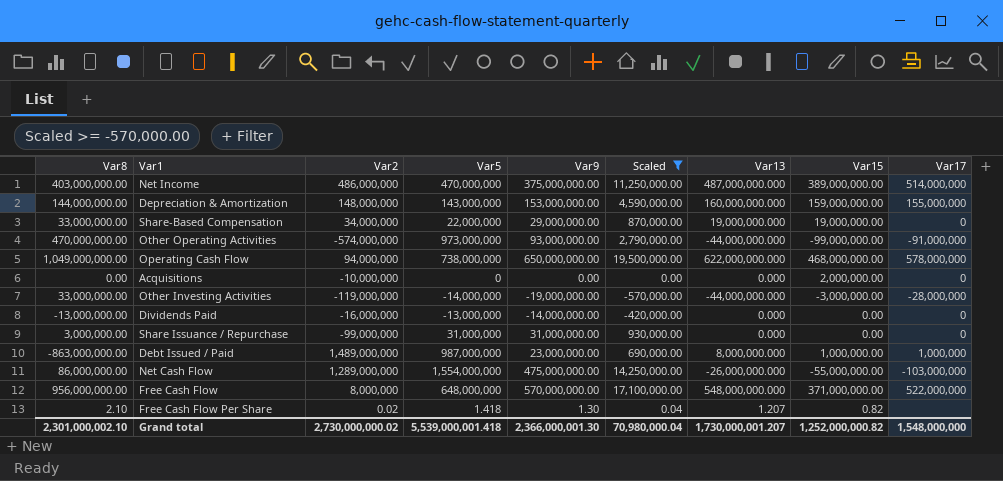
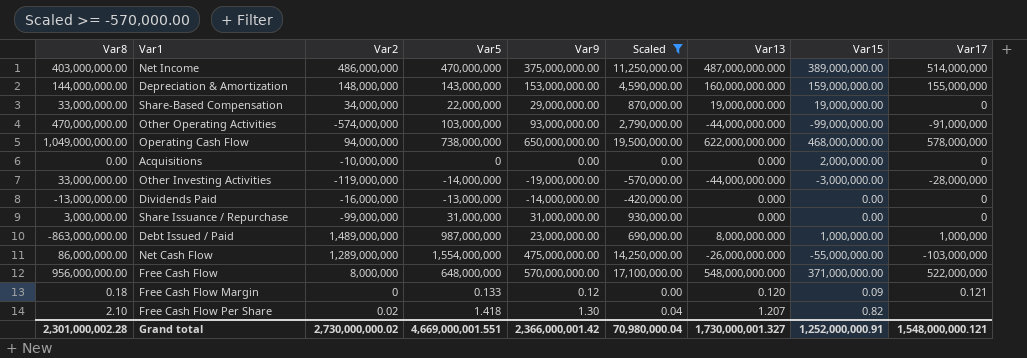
Other Operating Activities | Var5: 973,000,000 -> 103,000,000
row Free Cash Flow Margin: none -> 0.18 | 0 | 0.133 | 0.12 | 0.00 | 0.120 | 0.09 | 0.121
Grand total | Var8: 2,301,000,002.10 -> 2,301,000,002.28
Grand total | Var5: 5,539,000,001.418 -> 4,669,000,001.551
Grand total | Var9: 2,366,000,001.30 -> 2,366,000,001.42
Grand total | Var13: 1,730,000,001.207 -> 1,730,000,001.327
Grand total | Var15: 1,252,000,000.82 -> 1,252,000,000.91
Grand total | Var17: 1,548,000,000 -> 1,548,000,000.121

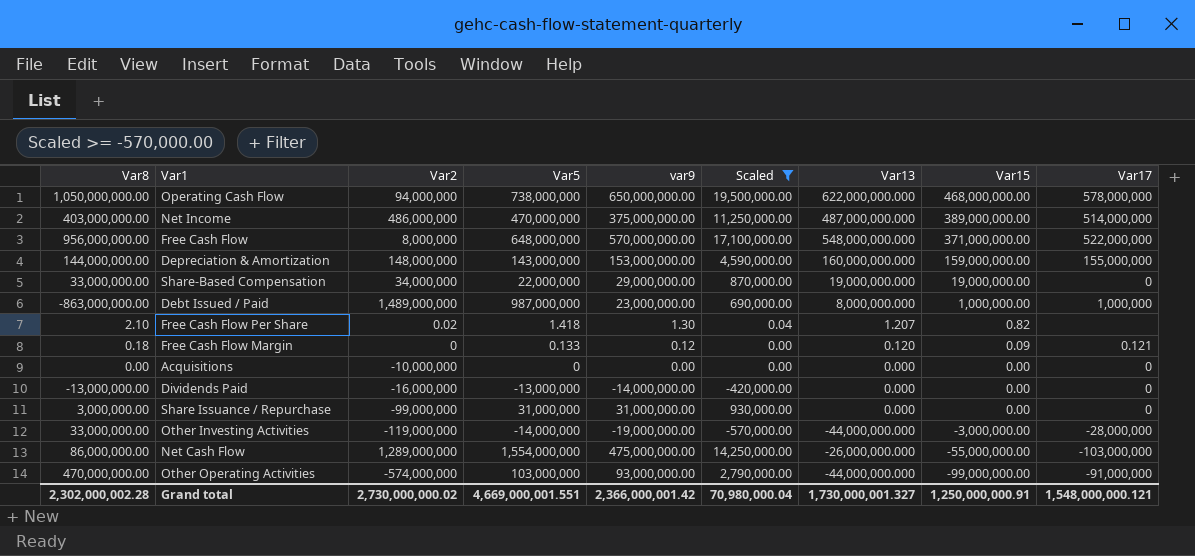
row order: none -> Var15 descending
column name: Var9 -> var9
Operating Cash Flow | Var8: 1,049,000,000.00 -> 1,050,000,000.00
Acquisitions | Var15: 2,000,000.00 -> 0.00
Grand total | Var8: 2,301,000,002.28 -> 2,302,000,002.28
Grand total | Var15: 1,252,000,000.91 -> 1,250,000,000.91

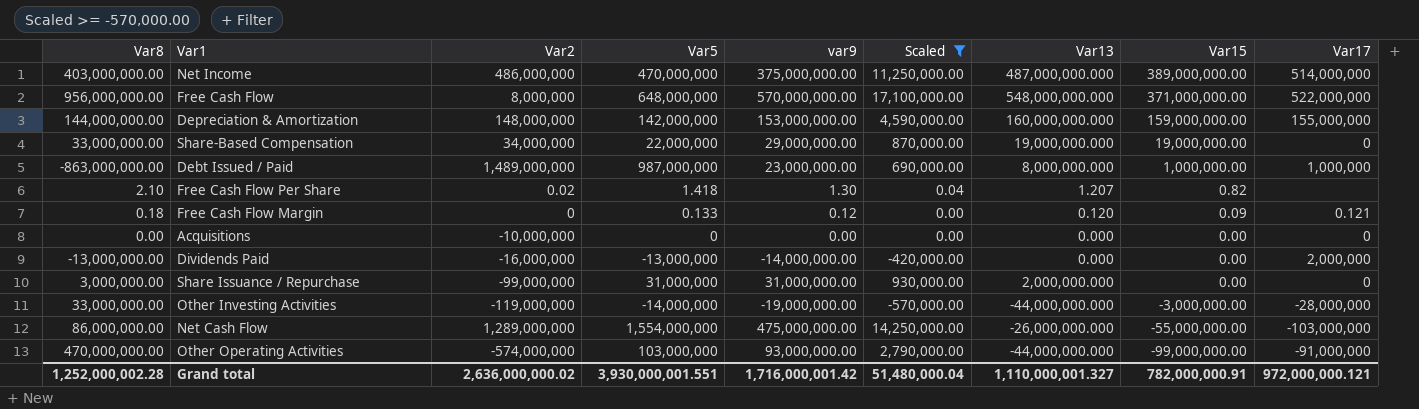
row Operating Cash Flow: 1,050,000,000.00 | 94,000,000 | 738,000,000 | 650,000,000.00 | 19,500,000.00 | 622,000,000.000 | 468,000,000.00 | 578,000,000 -> none
Depreciation & Amortization | Var5: 143,000,000 -> 142,000,000
Dividends Paid | Var17: 0 -> 2,000,000
Share Issuance / Repurchase | Var13: 0.000 -> 2,000,000.000
Grand total | Var8: 2,302,000,002.28 -> 1,252,000,002.28
Grand total | Var2: 2,730,000,000.02 -> 2,636,000,000.02
Grand total | Var5: 4,669,000,001.551 -> 3,930,000,001.551
Grand total | var9: 2,366,000,001.42 -> 1,716,000,001.42
Grand total | Scaled: 70,980,000.04 -> 51,480,000.04
Grand total | Var13: 1,730,000,001.327 -> 1,110,000,001.327
Grand total | Var15: 1,250,000,000.91 -> 782,000,000.91
Grand total | Var17: 1,548,000,000.121 -> 972,000,000.121

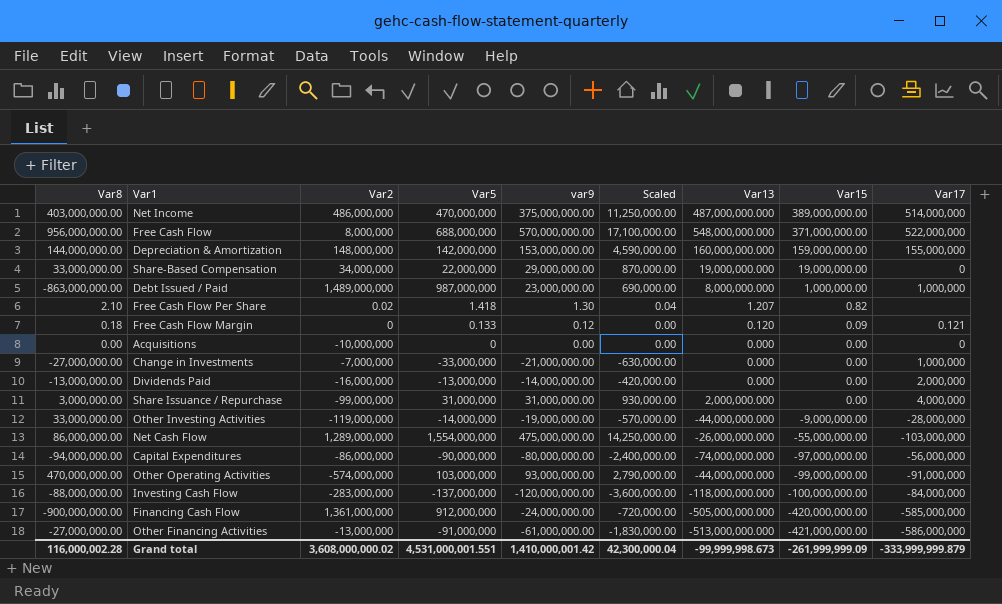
filter: Scaled >= -570,000.00 -> none
Free Cash Flow | Var5: 648,000,000 -> 688,000,000
Share Issuance / Repurchase | Var17: 0 -> 4,000,000
Other Investing Activities | Var15: -3,000,000.00 -> -9,000,000.00
Grand total | Var8: 1,252,000,002.28 -> 116,000,002.28
Grand total | Var2: 2,636,000,000.02 -> 3,608,000,000.02
Grand total | Var5: 3,930,000,001.551 -> 4,531,000,001.551
Grand total | var9: 1,716,000,001.42 -> 1,410,000,001.42
Grand total | Scaled: 51,480,000.04 -> 42,300,000.04
Grand total | Var13: 1,110,000,001.327 -> -99,999,998.673
Grand total | Var15: 782,000,000.91 -> -261,999,999.09
Grand total | Var17: 972,000,000.121 -> -333,999,999.879

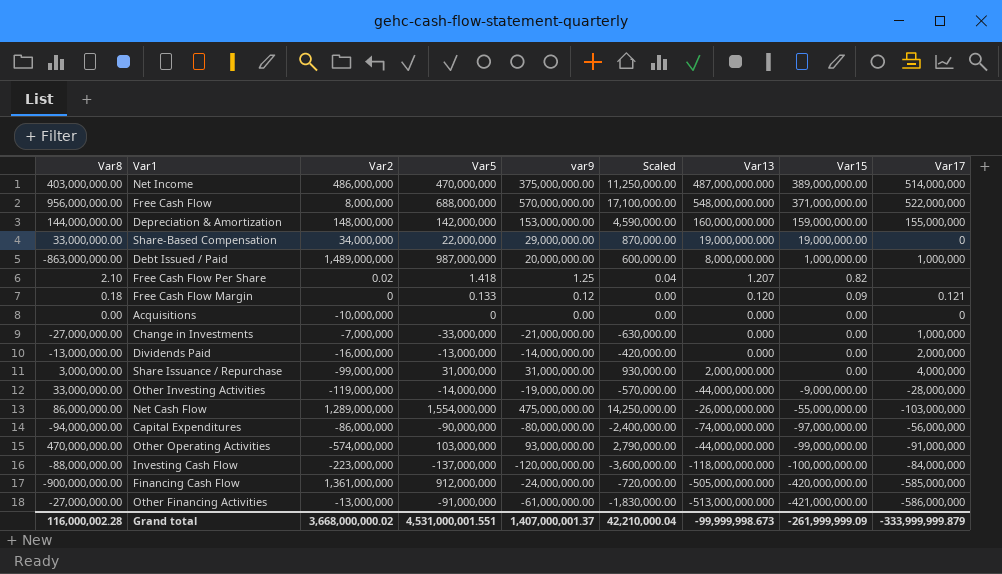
Debt Issued / Paid | var9: 23,000,000.00 -> 20,000,000.00
Debt Issued / Paid | Scaled: 690,000.00 -> 600,000.00
Free Cash Flow Per Share | var9: 1.30 -> 1.25
Investing Cash Flow | Var2: -283,000,000 -> -223,000,000
Grand total | Var2: 3,608,000,000.02 -> 3,668,000,000.02
Grand total | var9: 1,410,000,001.42 -> 1,407,000,001.37
Grand total | Scaled: 42,300,000.04 -> 42,210,000.04

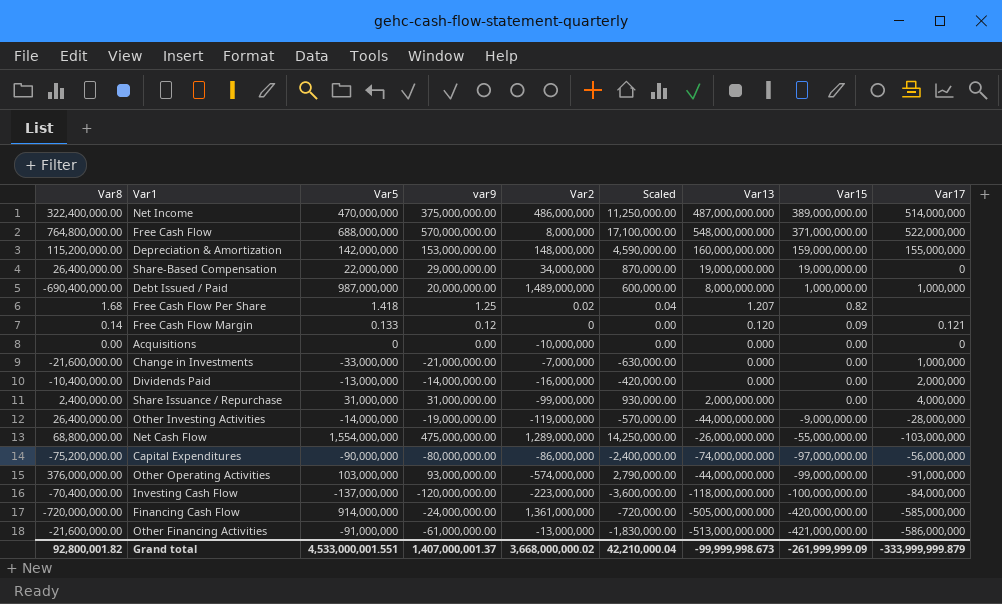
column Var2 | position: 3 -> 5
Net Income | Var8: 403,000,000.00 -> 322,400,000.00
Free Cash Flow | Var8: 956,000,000.00 -> 764,800,000.00
Depreciation & Amortization | Var8: 144,000,000.00 -> 115,200,000.00
Share-Based Compensation | Var8: 33,000,000.00 -> 26,400,000.00
Debt Issued / Paid | Var8: -863,000,000.00 -> -690,400,000.00
Free Cash Flow Per Share | Var8: 2.10 -> 1.68
Free Cash Flow Margin | Var8: 0.18 -> 0.14
Change in Investments | Var8: -27,000,000.00 -> -21,600,000.00
Dividends Paid | Var8: -13,000,000.00 -> -10,400,000.00
Share Issuance / Repurchase | Var8: 3,000,000.00 -> 2,400,000.00
Other Investing Activities | Var8: 33,000,000.00 -> 26,400,000.00
Net Cash Flow | Var8: 86,000,000.00 -> 68,800,000.00
Capital Expenditures | Var8: -94,000,000.00 -> -75,200,000.00
Other Operating Activities | Var8: 470,000,000.00 -> 376,000,000.00
Investing Cash Flow | Var8: -88,000,000.00 -> -70,400,000.00
Financing Cash Flow | Var8: -900,000,000.00 -> -720,000,000.00
Financing Cash Flow | Var5: 912,000,000 -> 914,000,000
Other Financing Activities | Var8: -27,000,000.00 -> -21,600,000.00
Grand total | Var8: 116,000,002.28 -> 92,800,001.82
Grand total | Var5: 4,531,000,001.551 -> 4,533,000,001.551

